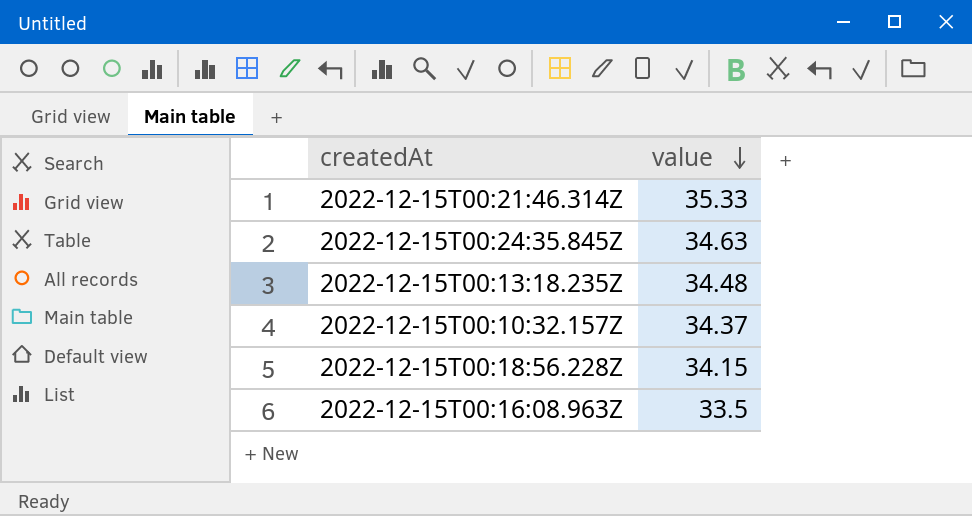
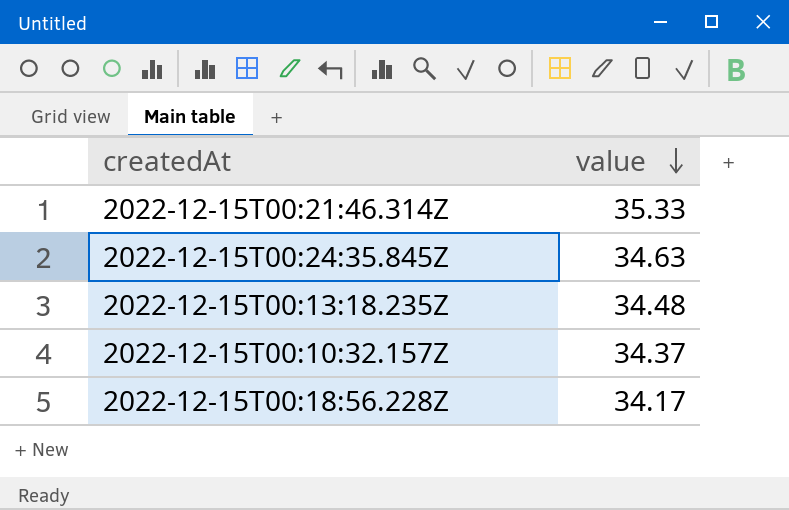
row 2022-12-15T00:16:08.963Z: 33.5 -> none
2022-12-15T00:18:56.228Z | value: 34.15 -> 34.17

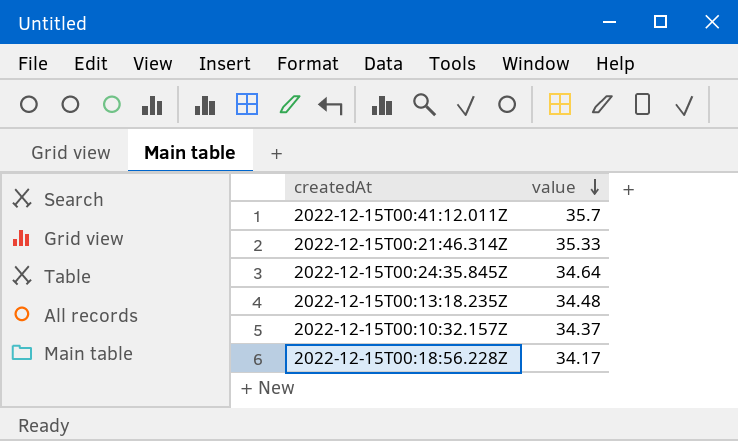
row 2022-12-15T00:41:12.011Z: none -> 35.7
2022-12-15T00:24:35.845Z | value: 34.63 -> 34.64

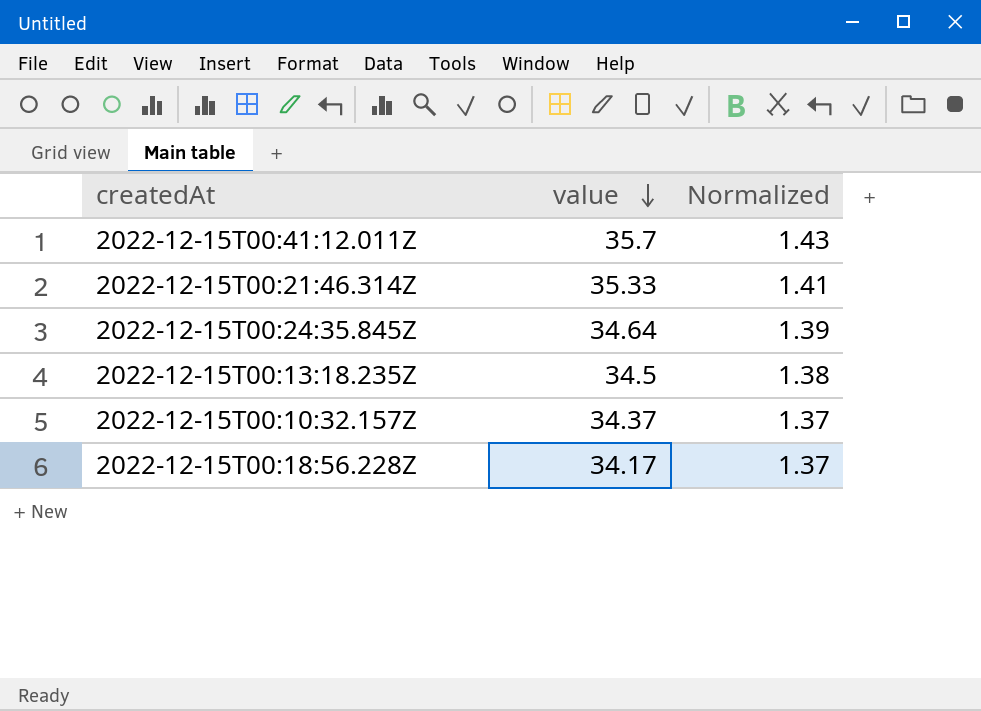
column Normalized | formula: none -> [value] * 0.04
2022-12-15T00:13:18.235Z | value: 34.48 -> 34.5

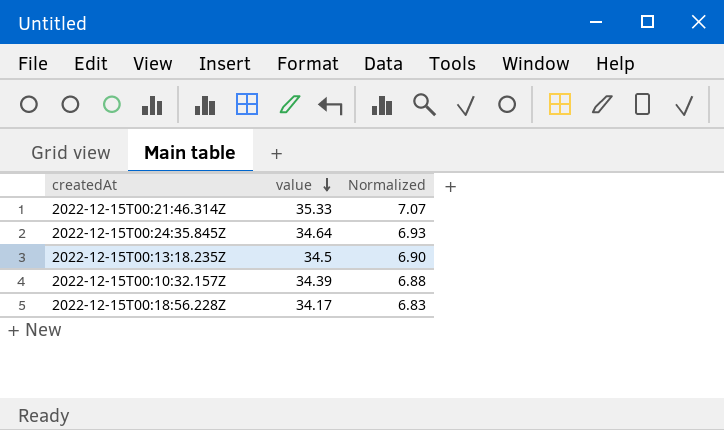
column Normalized | formula: [value] * 0.04 -> [value] * 0.2
row 2022-12-15T00:41:12.011Z: 35.7 | 1.43 -> none
2022-12-15T00:10:32.157Z | value: 34.37 -> 34.39

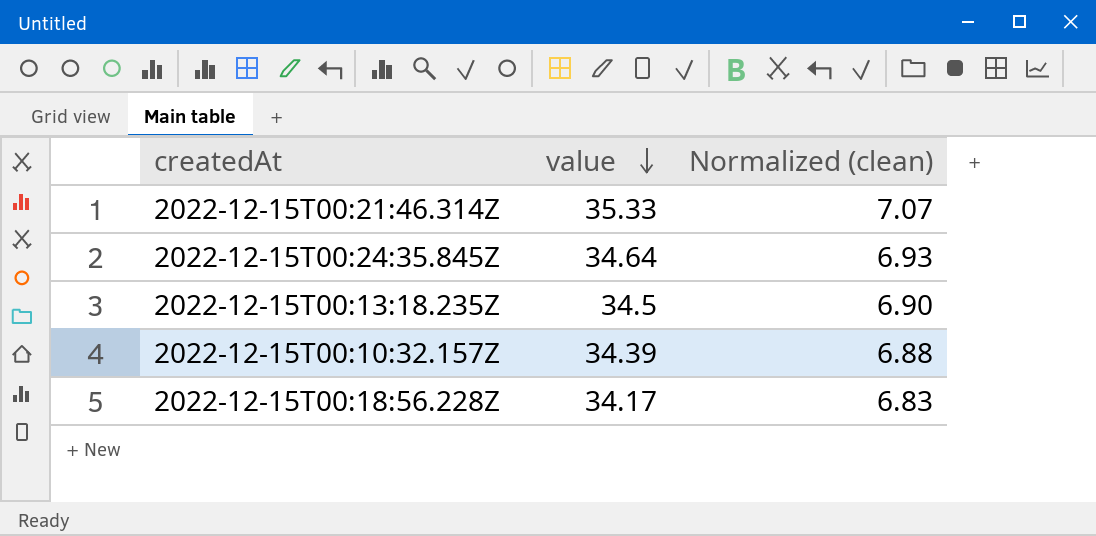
column name: Normalized -> Normalized (clean)

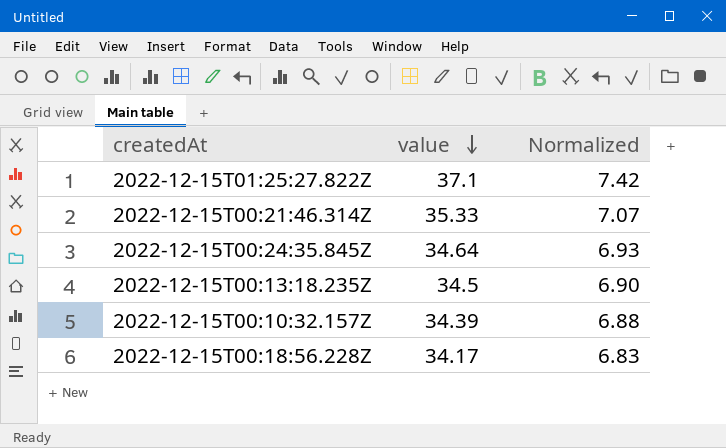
column name: Normalized (clean) -> Normalized
row 2022-12-15T01:25:27.822Z: none -> 37.1 | 7.42

